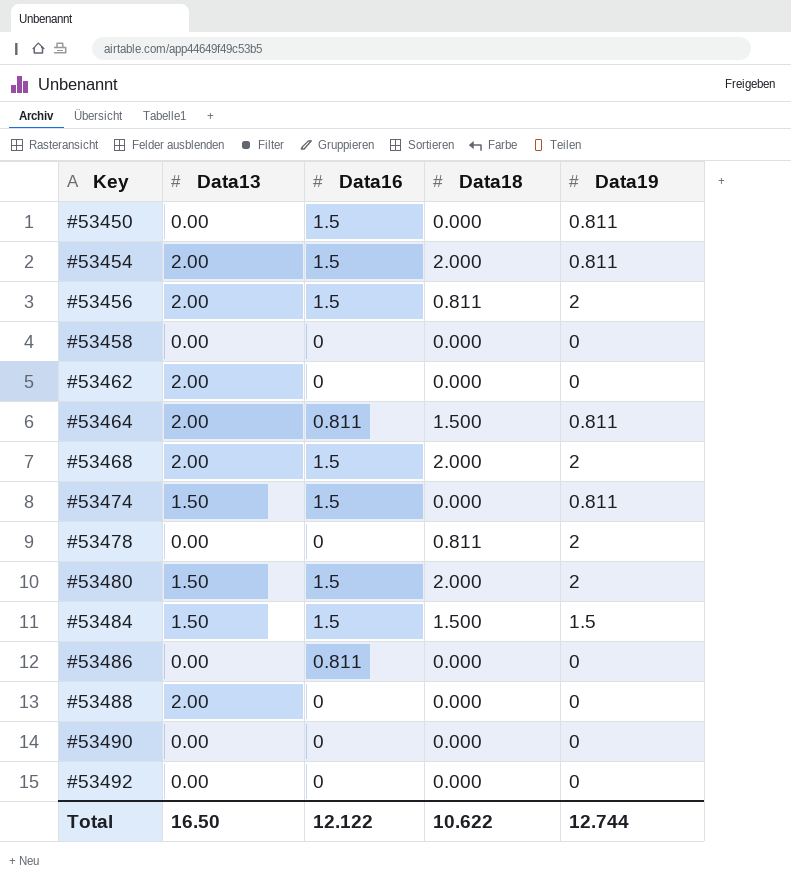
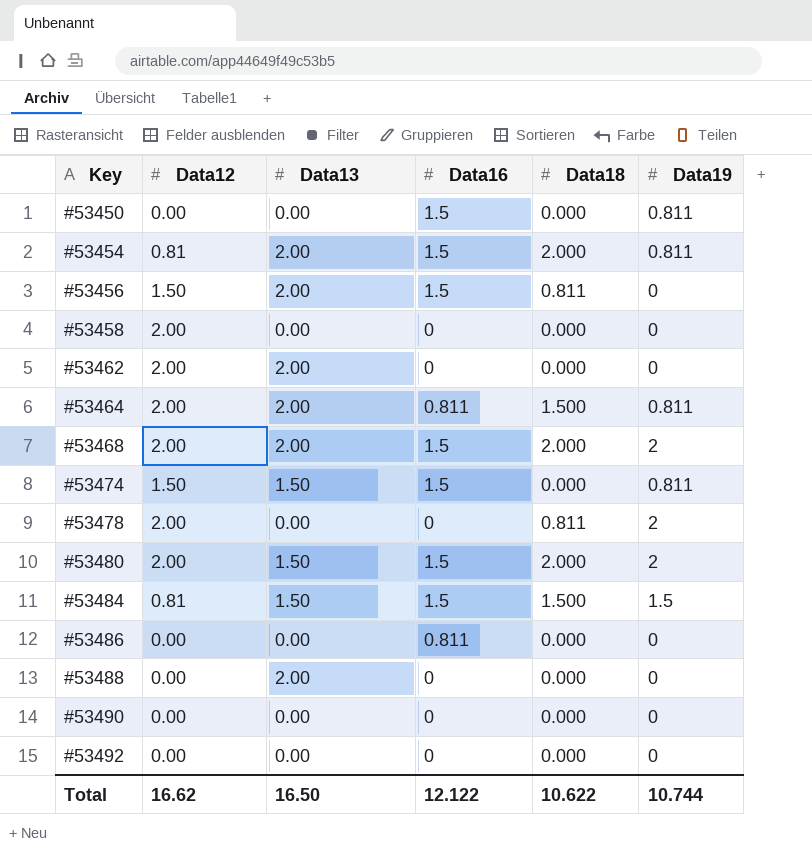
column Data12 | position: none -> 2
#53456 | Data19: 2 -> 0
Total | Data19: 12.744 -> 10.744

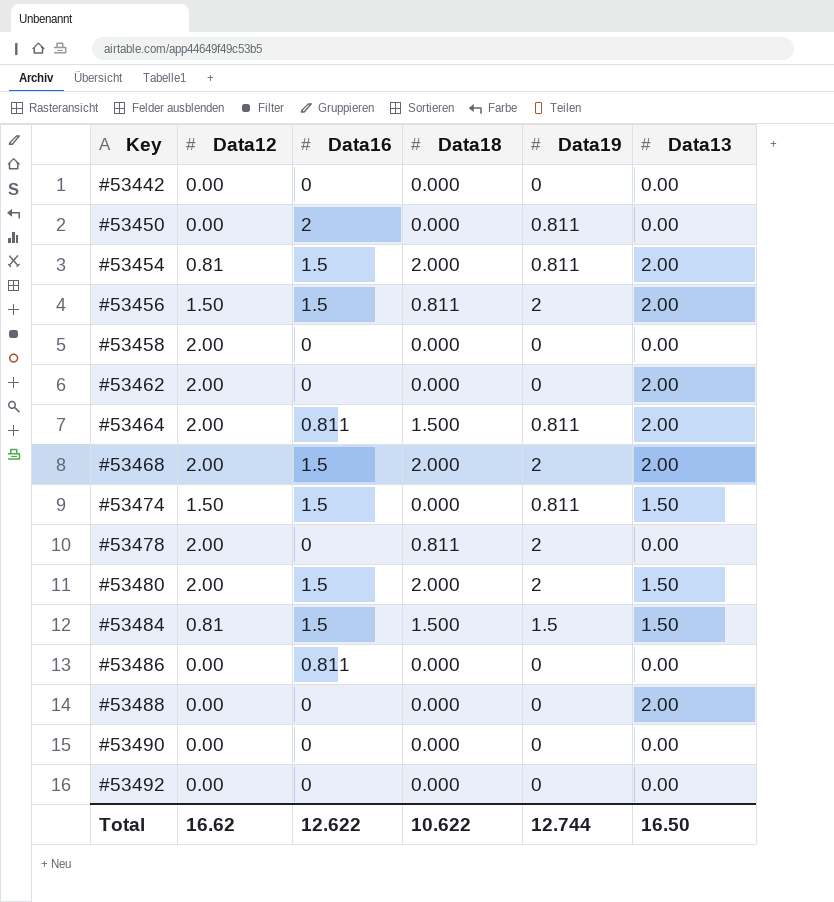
column Data13 | position: 3 -> 6
row #53442: none -> 0.00 | 0 | 0.000 | 0 | 0.00
#53450 | Data16: 1.5 -> 2
#53456 | Data19: 0 -> 2
Total | Data16: 12.122 -> 12.622
Total | Data19: 10.744 -> 12.744

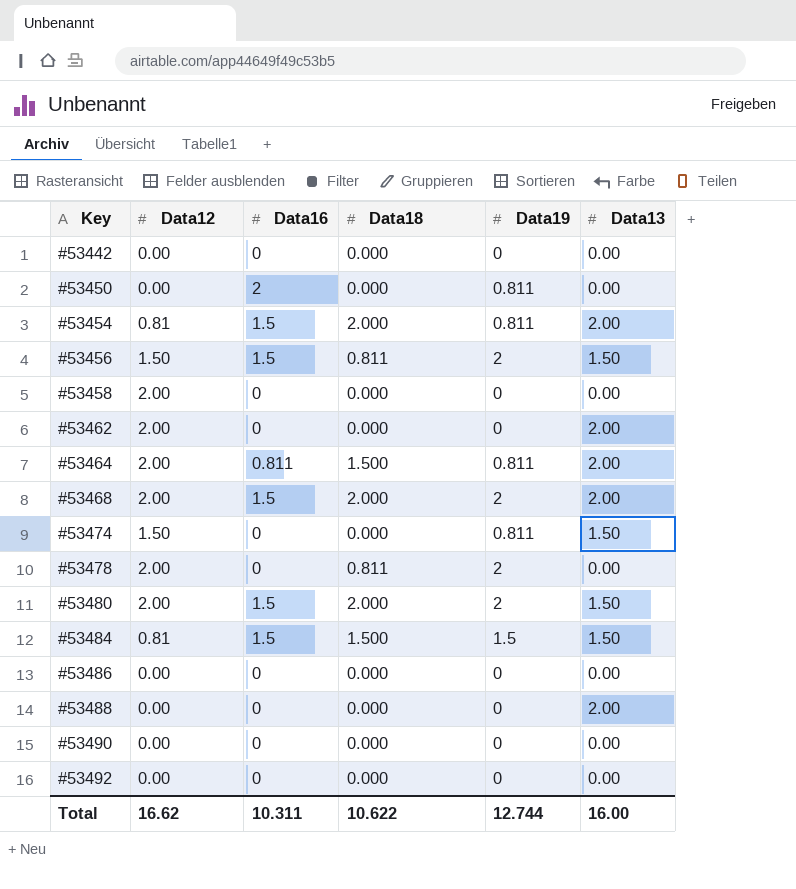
#53456 | Data13: 2.00 -> 1.50
#53474 | Data16: 1.5 -> 0
#53486 | Data16: 0.811 -> 0
Total | Data16: 12.622 -> 10.311
Total | Data13: 16.50 -> 16.00

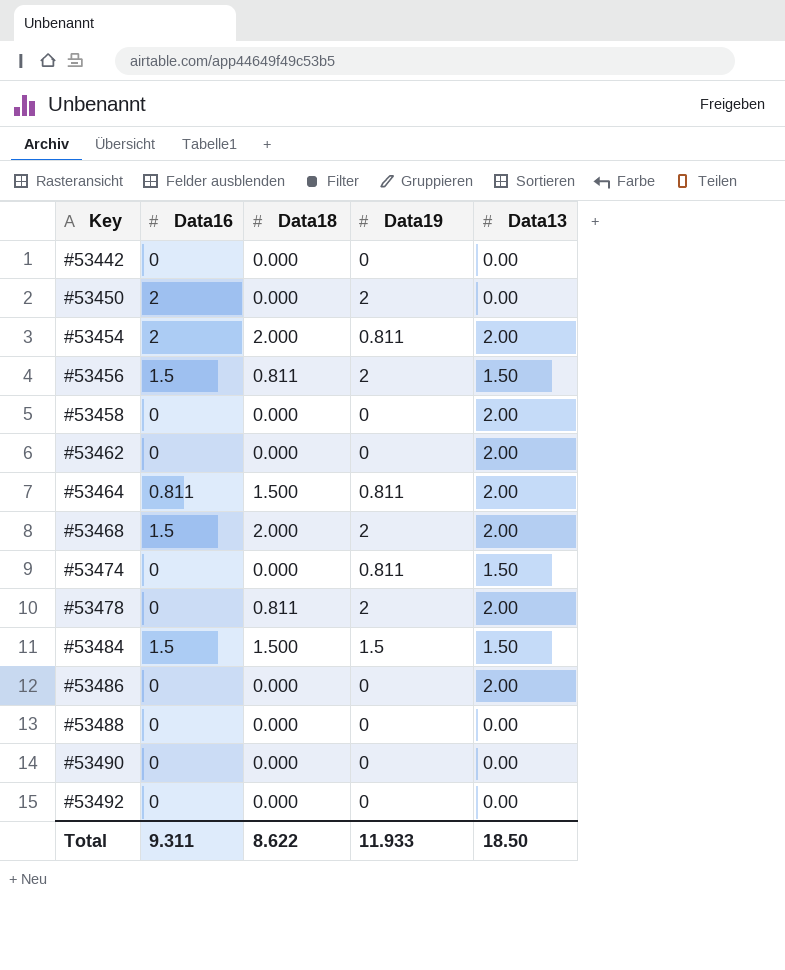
column Data12 | position: 2 -> none
row #53480: 2.00 | 1.5 | 2.000 | 2 | 1.50 -> none
#53450 | Data19: 0.811 -> 2
#53454 | Data16: 1.5 -> 2
#53458 | Data13: 0.00 -> 2.00
#53478 | Data13: 0.00 -> 2.00
#53486 | Data13: 0.00 -> 2.00
#53488 | Data13: 2.00 -> 0.00
Total | Data16: 10.311 -> 9.311
Total | Data18: 10.622 -> 8.622
Total | Data19: 12.744 -> 11.933
Total | Data13: 16.00 -> 18.50

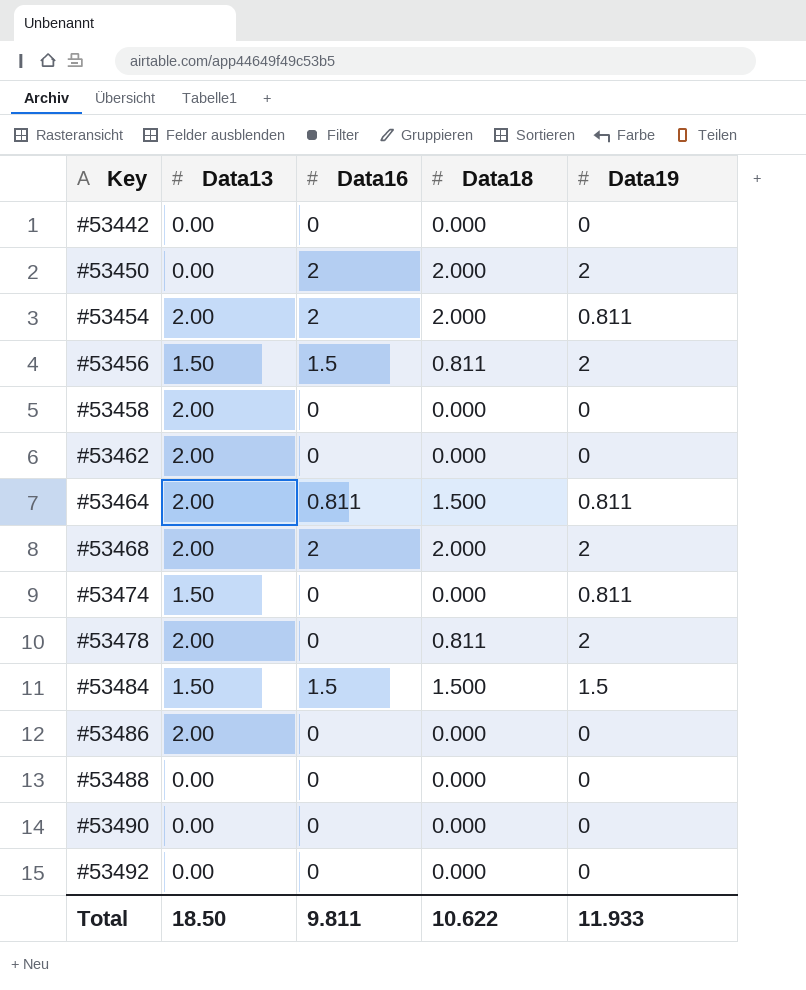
column Data13 | position: 5 -> 2
#53450 | Data18: 0.000 -> 2.000
#53468 | Data16: 1.5 -> 2
Total | Data16: 9.311 -> 9.811
Total | Data18: 8.622 -> 10.622

